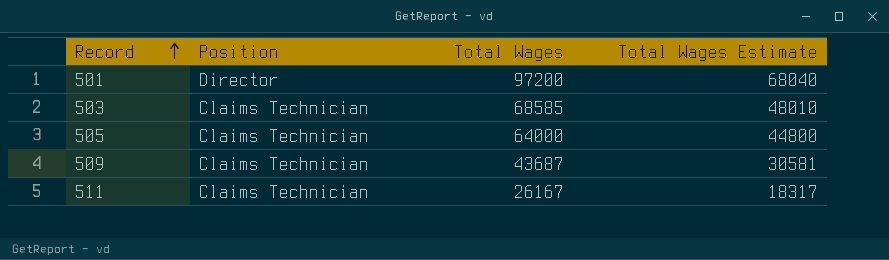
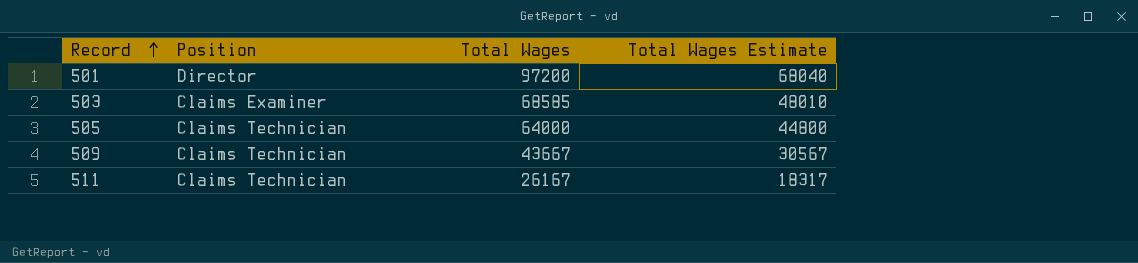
503 | Position: Claims Technician -> Claims Examiner
509 | Total Wages: 43687 -> 43667
509 | Total Wages Estimate: 30581 -> 30567

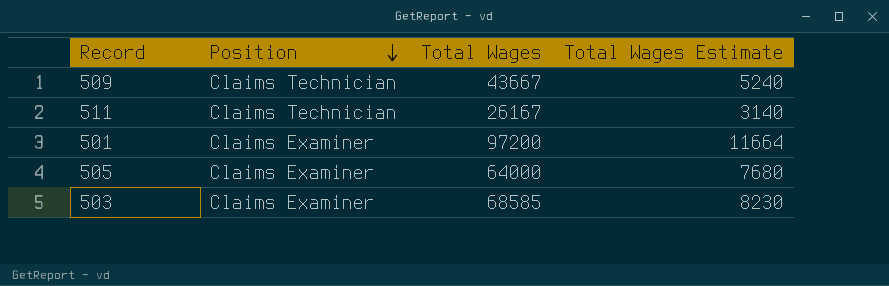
row order: Record ascending -> Position descending
column Total Wages Estimate | formula: [Total Wages] * 0.7 -> [Total Wages] * 0.12
501 | Position: Director -> Claims Examiner
505 | Position: Claims Technician -> Claims Examiner

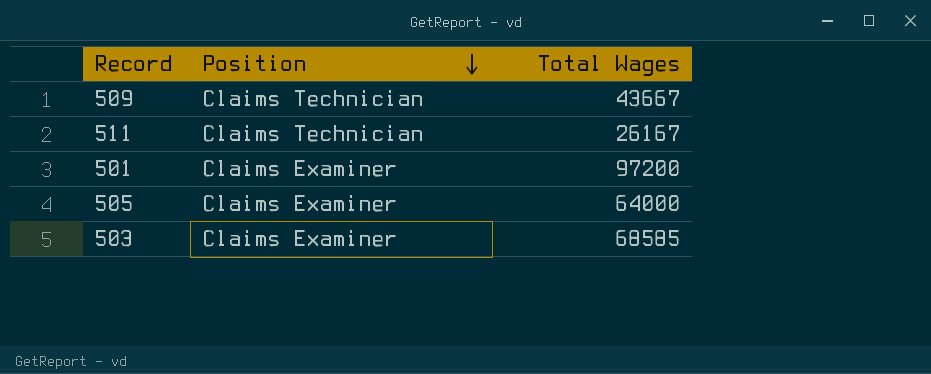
column Total Wages Estimate | formula: [Total Wages] * 0.12 -> none

